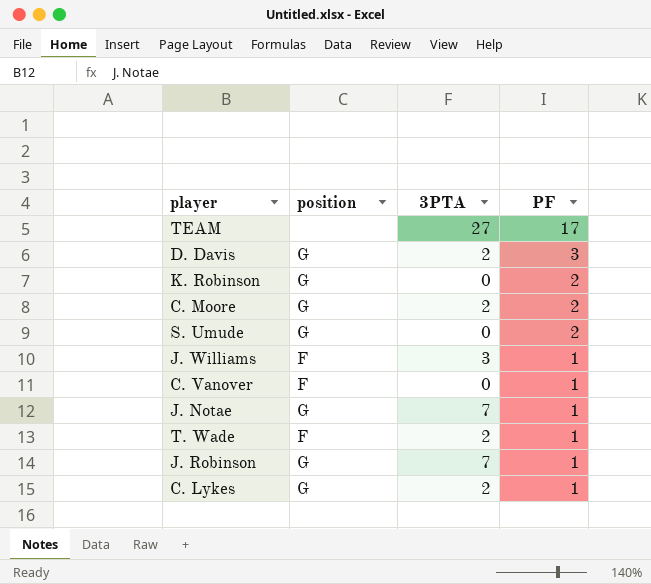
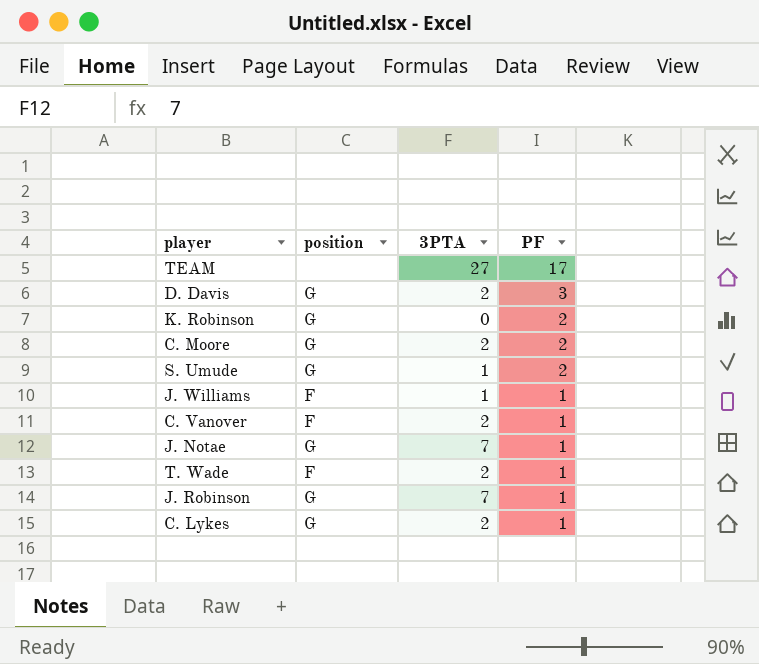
S. Umude | 3PTA: 0 -> 1
J. Williams | 3PTA: 3 -> 1
C. Vanover | 3PTA: 0 -> 2

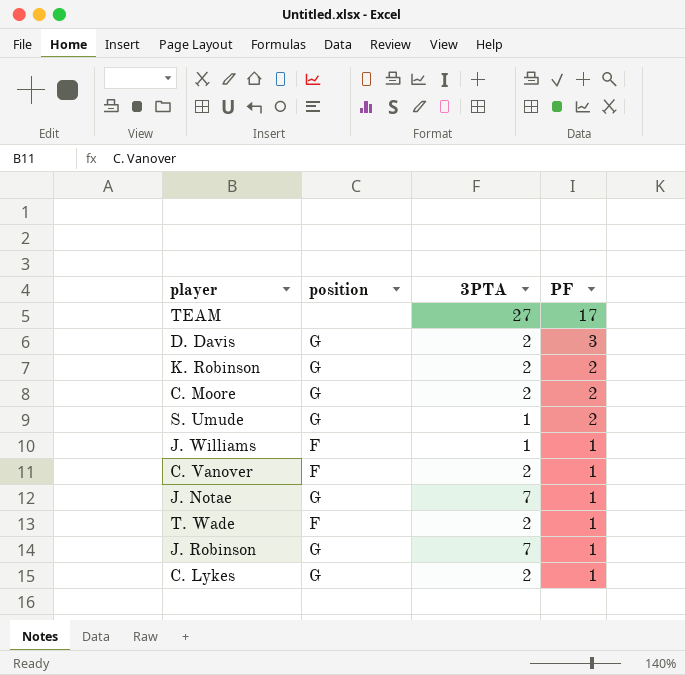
K. Robinson | 3PTA: 0 -> 2

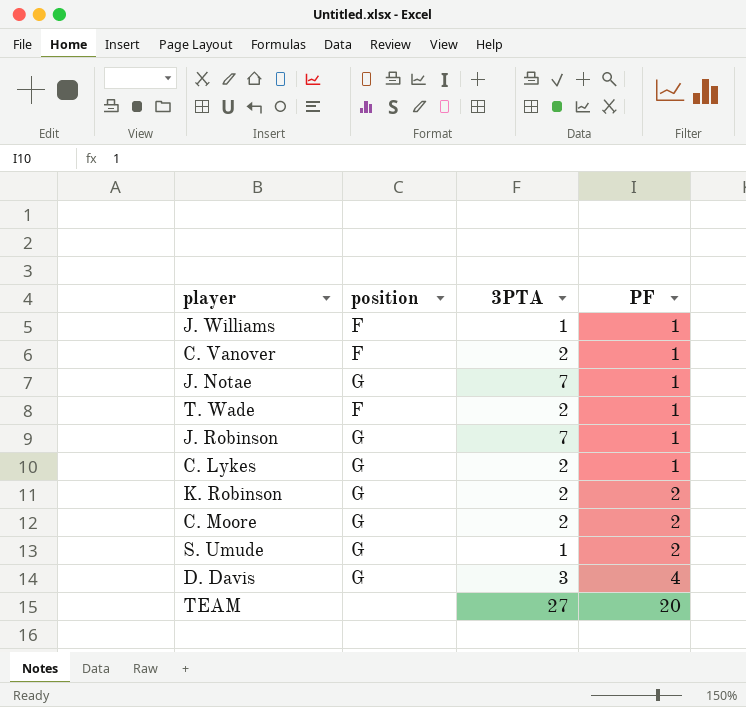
row order: PF descending -> PF ascending
D. Davis | 3PTA: 2 -> 3
D. Davis | PF: 3 -> 4
TEAM | PF: 17 -> 20

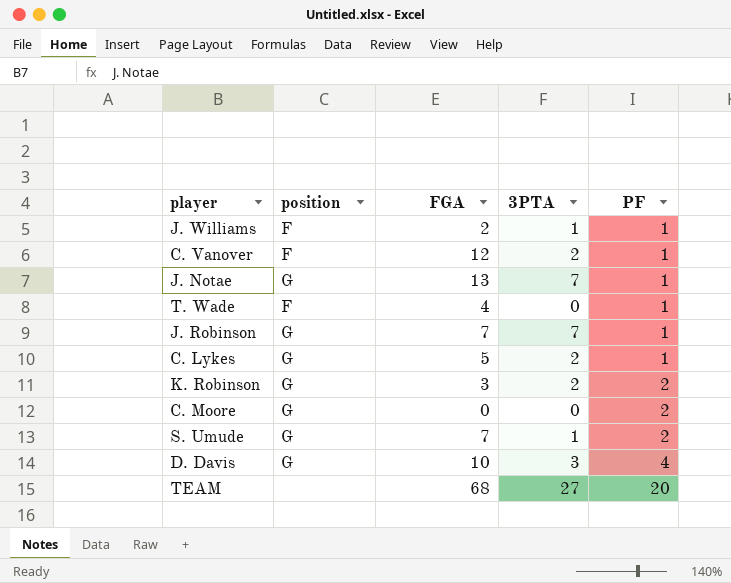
column FGA | position: none -> 3
T. Wade | 3PTA: 2 -> 0
C. Moore | 3PTA: 2 -> 0

